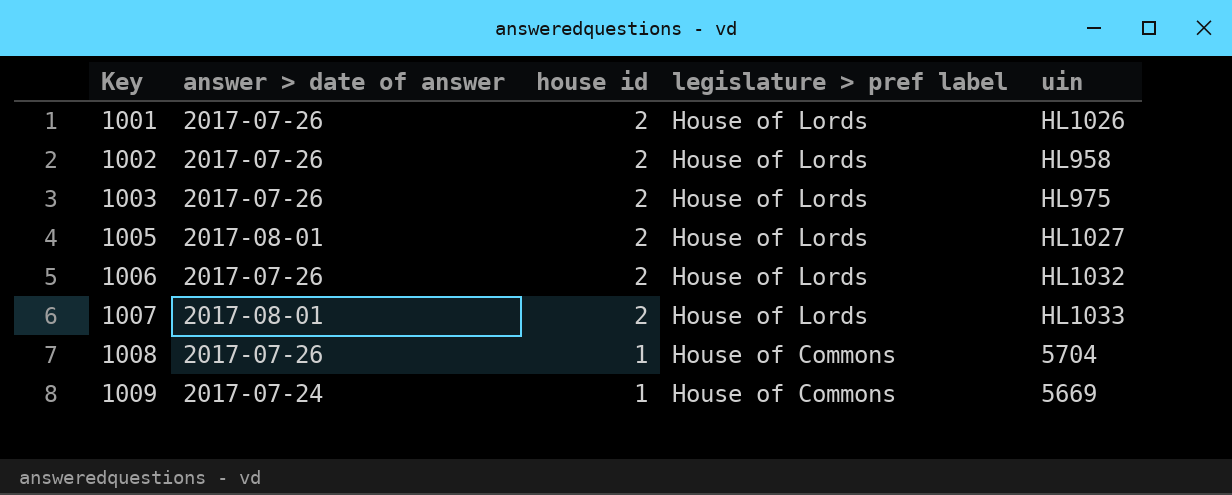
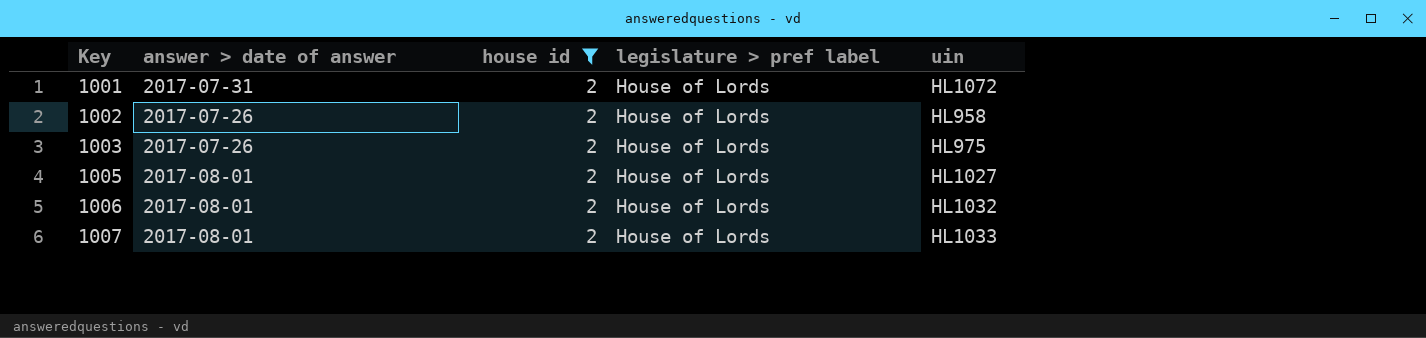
filter: none -> house id = 2
1001 | answer > date of answer: 2017-07-26 -> 2017-07-31
1001 | uin: HL1026 -> HL1072
1006 | answer > date of answer: 2017-07-26 -> 2017-08-01

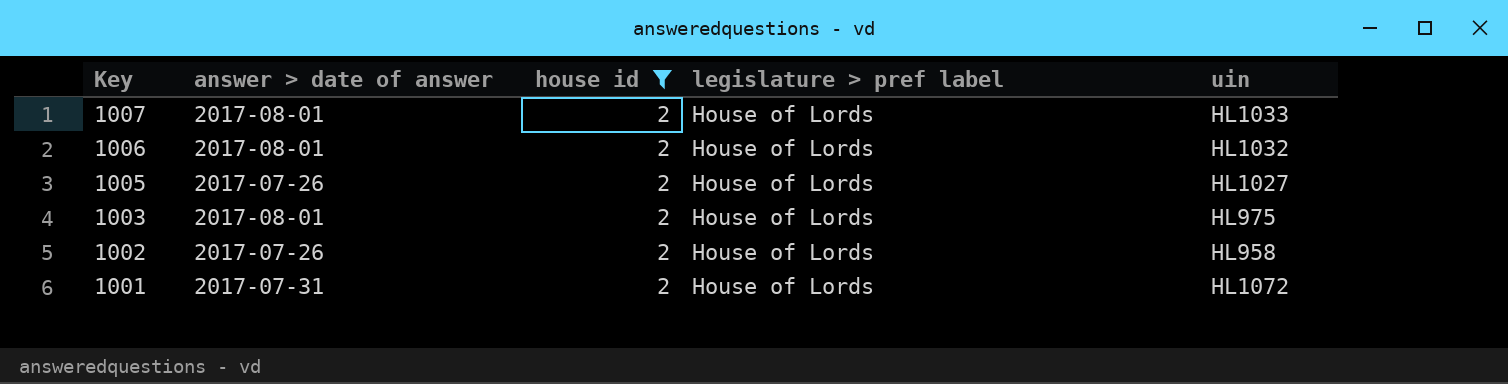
row order: Key ascending -> Key descending
1005 | answer > date of answer: 2017-08-01 -> 2017-07-26
1003 | answer > date of answer: 2017-07-26 -> 2017-08-01

